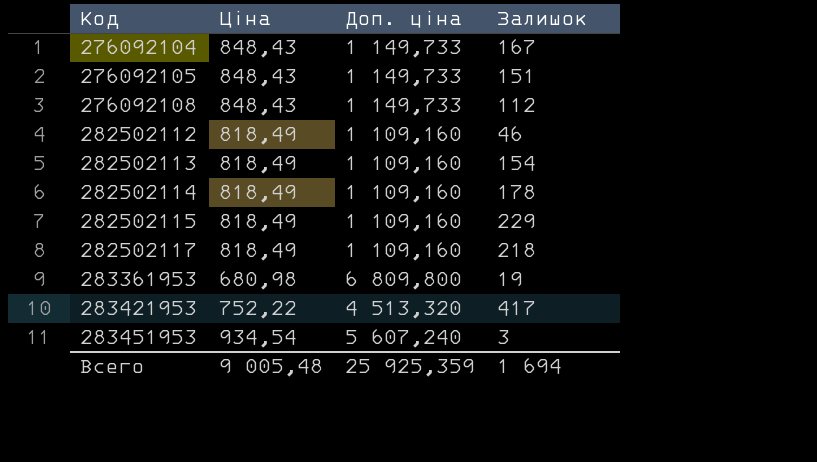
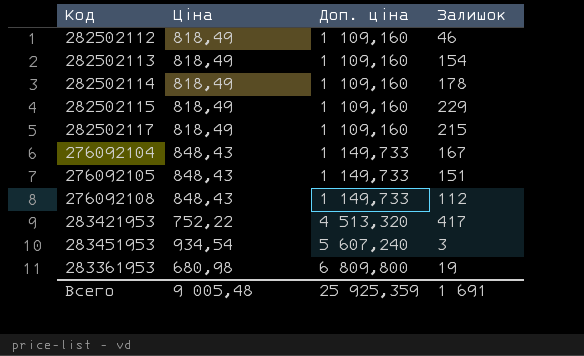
row order: Код ascending -> Доп. ціна ascending
282502117 | Залишок: 218 -> 215
Всего | Залишок: 1 694 -> 1 691

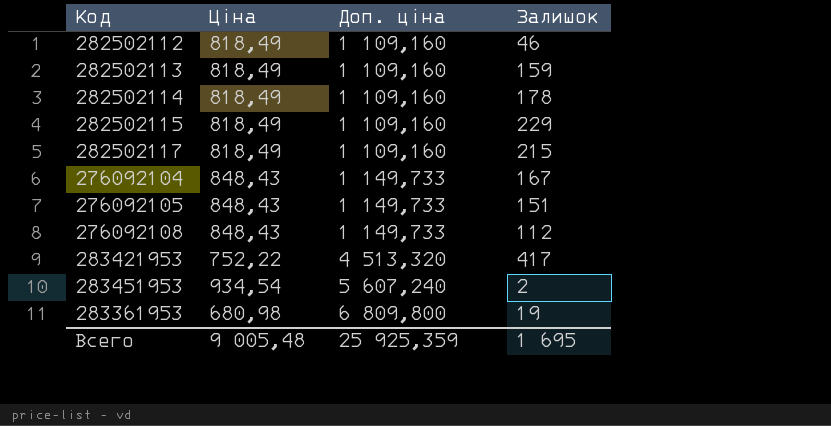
282502113 | Залишок: 154 -> 159
283451953 | Залишок: 3 -> 2
Всего | Залишок: 1 691 -> 1 695

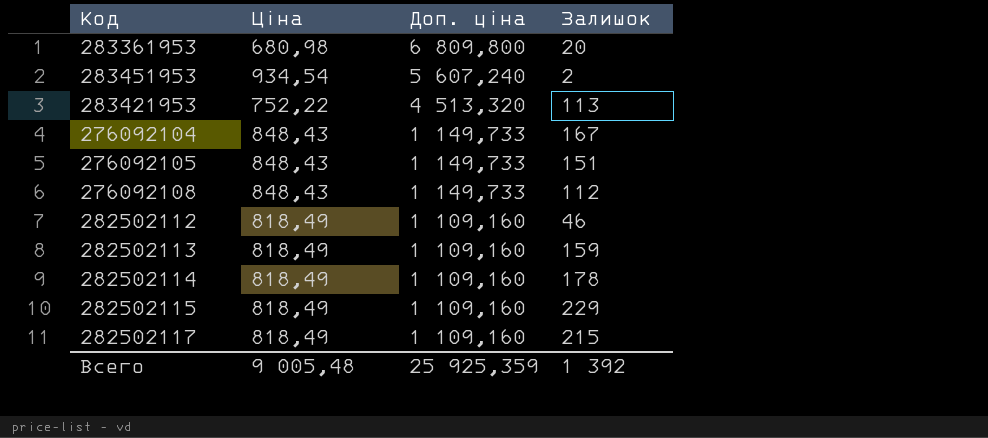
row order: Доп. ціна ascending -> Доп. ціна descending
283361953 | Залишок: 19 -> 20
283421953 | Залишок: 417 -> 113
Всего | Залишок: 1 695 -> 1 392

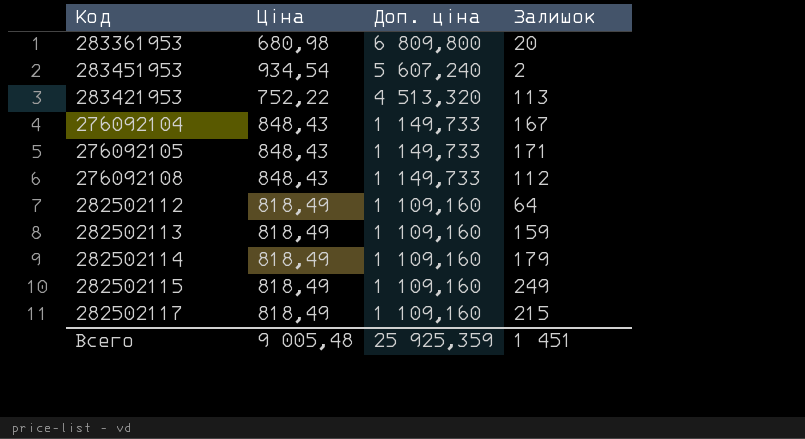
276092105 | Залишок: 151 -> 171
282502112 | Залишок: 46 -> 64
282502114 | Залишок: 178 -> 179
282502115 | Залишок: 229 -> 249
Всего | Залишок: 1 392 -> 1 451

